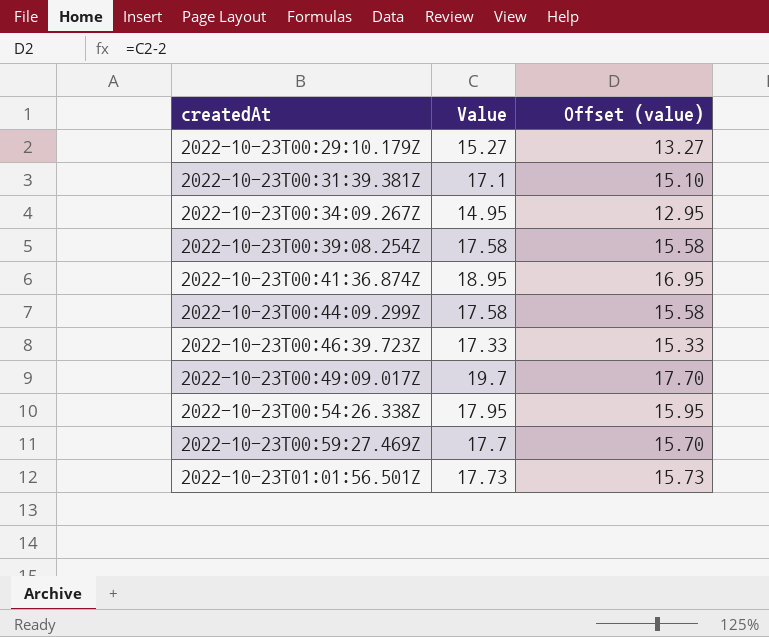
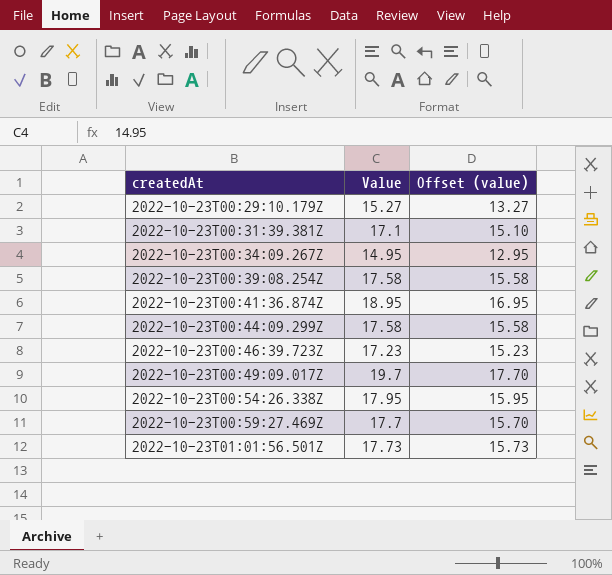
2022-10-23T00:46:39.723Z | Value: 17.33 -> 17.23
2022-10-23T00:46:39.723Z | Offset (value): 15.33 -> 15.23

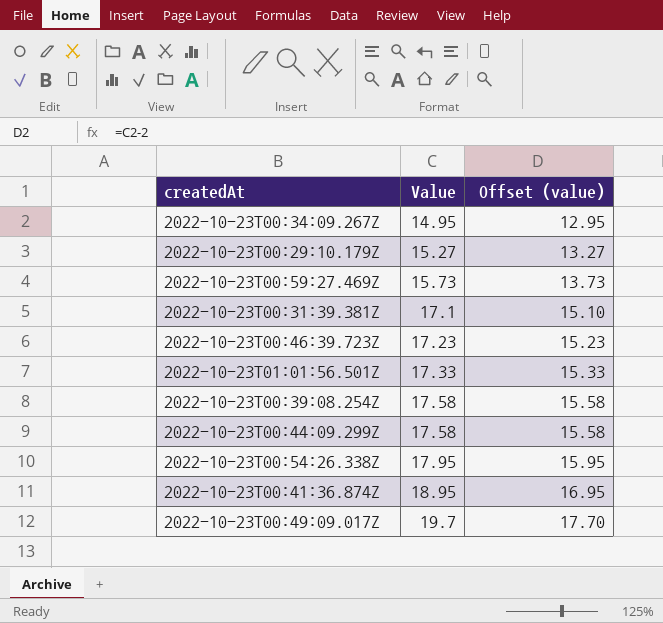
row order: createdAt ascending -> Value ascending
2022-10-23T00:59:27.469Z | Value: 17.7 -> 15.73
2022-10-23T00:59:27.469Z | Offset (value): 15.70 -> 13.73
2022-10-23T01:01:56.501Z | Value: 17.73 -> 17.33
2022-10-23T01:01:56.501Z | Offset (value): 15.73 -> 15.33

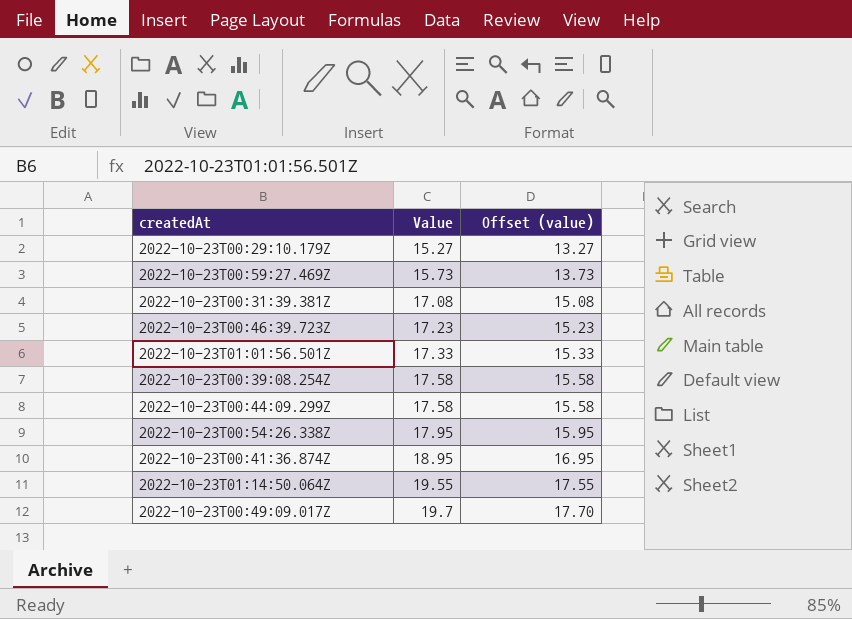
row 2022-10-23T00:34:09.267Z: 14.95 | 12.95 -> none
2022-10-23T00:31:39.381Z | Value: 17.1 -> 17.08
2022-10-23T00:31:39.381Z | Offset (value): 15.10 -> 15.08
row 2022-10-23T01:14:50.064Z: none -> 19.55 | 17.55

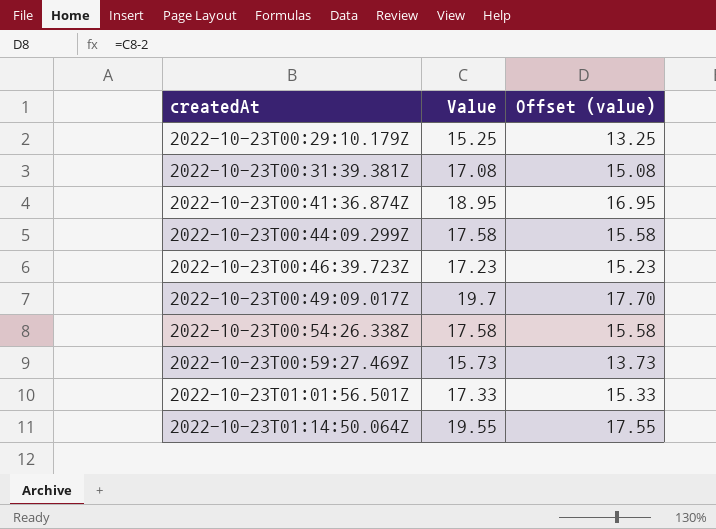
row order: Value ascending -> createdAt ascending
row 2022-10-23T00:39:08.254Z: 17.58 | 15.58 -> none
2022-10-23T00:29:10.179Z | Value: 15.27 -> 15.25
2022-10-23T00:29:10.179Z | Offset (value): 13.27 -> 13.25
2022-10-23T00:54:26.338Z | Value: 17.95 -> 17.58
2022-10-23T00:54:26.338Z | Offset (value): 15.95 -> 15.58

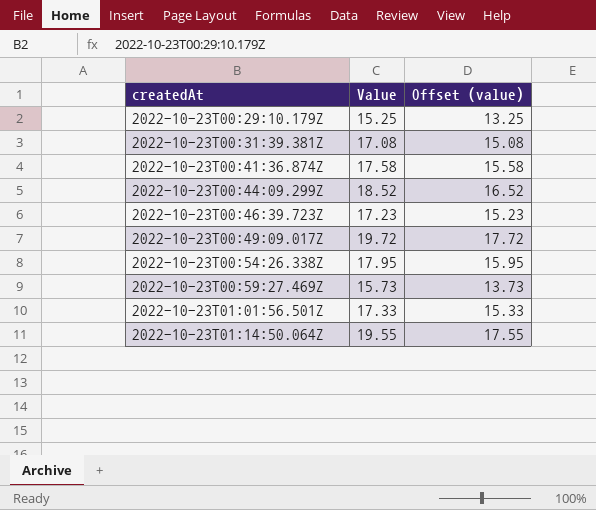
2022-10-23T00:41:36.874Z | Value: 18.95 -> 17.58
2022-10-23T00:41:36.874Z | Offset (value): 16.95 -> 15.58
2022-10-23T00:44:09.299Z | Value: 17.58 -> 18.52
2022-10-23T00:44:09.299Z | Offset (value): 15.58 -> 16.52
2022-10-23T00:49:09.017Z | Value: 19.7 -> 19.72
2022-10-23T00:49:09.017Z | Offset (value): 17.70 -> 17.72
2022-10-23T00:54:26.338Z | Value: 17.58 -> 17.95
2022-10-23T00:54:26.338Z | Offset (value): 15.58 -> 15.95

